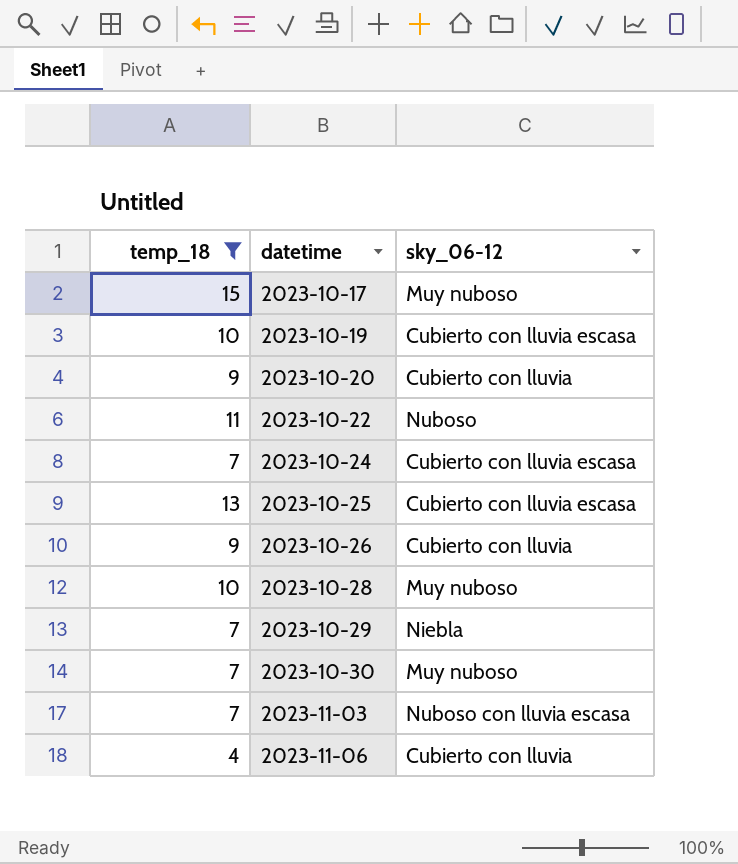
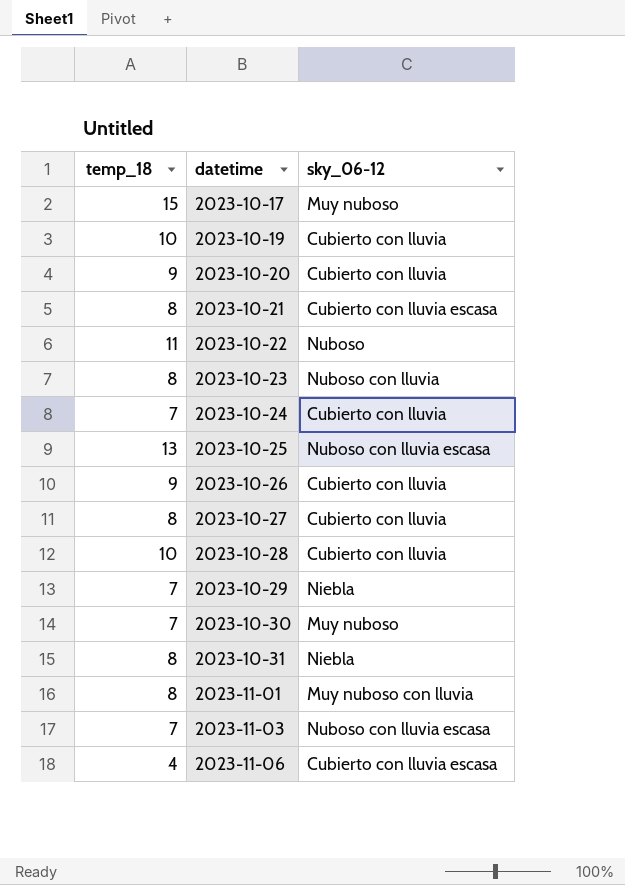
filter: temp_18 != 8 -> none
2023-10-19 | sky_06-12: Cubierto con lluvia escasa -> Cubierto con lluvia
2023-10-24 | sky_06-12: Cubierto con lluvia escasa -> Cubierto con lluvia
2023-10-25 | sky_06-12: Cubierto con lluvia escasa -> Nuboso con lluvia escasa
2023-10-28 | sky_06-12: Muy nuboso -> Cubierto con lluvia
2023-11-06 | sky_06-12: Cubierto con lluvia -> Cubierto con lluvia escasa

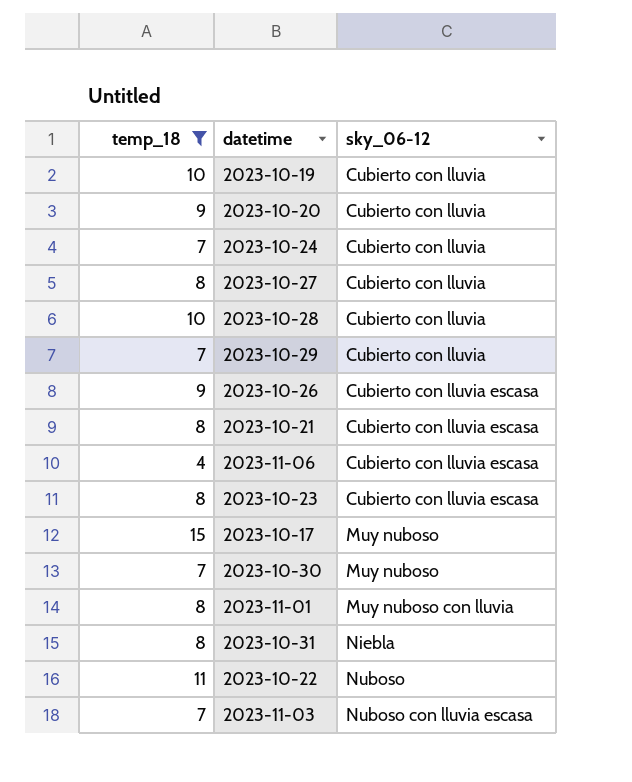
filter: none -> temp_18 != 13
row order: datetime ascending -> sky_06-12 ascending
2023-10-29 | sky_06-12: Niebla -> Cubierto con lluvia
2023-10-26 | sky_06-12: Cubierto con lluvia -> Cubierto con lluvia escasa
2023-10-23 | sky_06-12: Nuboso con lluvia -> Cubierto con lluvia escasa

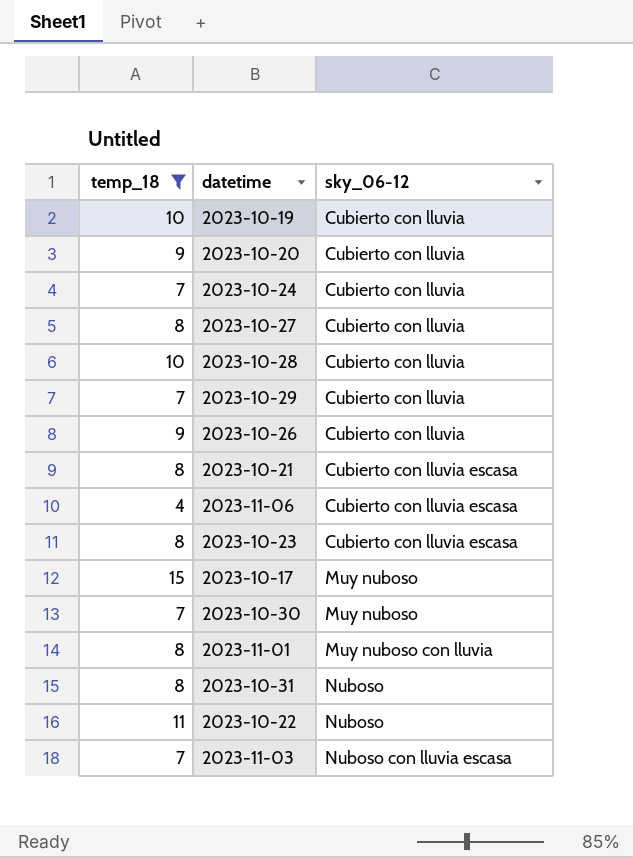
2023-10-26 | sky_06-12: Cubierto con lluvia escasa -> Cubierto con lluvia
2023-10-31 | sky_06-12: Niebla -> Nuboso

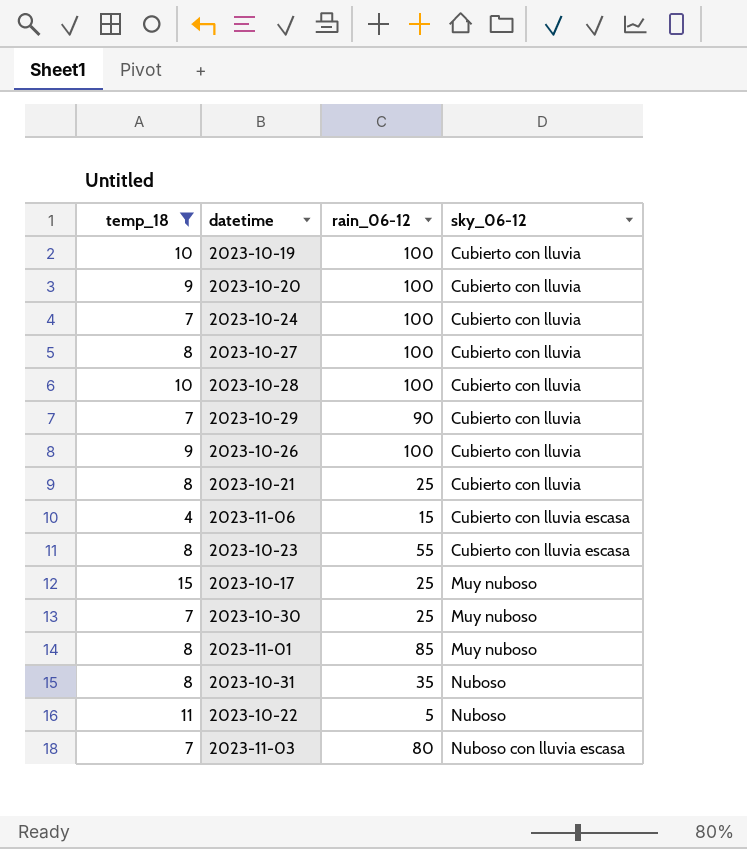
column rain_06-12 | position: none -> 3
2023-10-21 | sky_06-12: Cubierto con lluvia escasa -> Cubierto con lluvia
2023-11-01 | sky_06-12: Muy nuboso con lluvia -> Muy nuboso

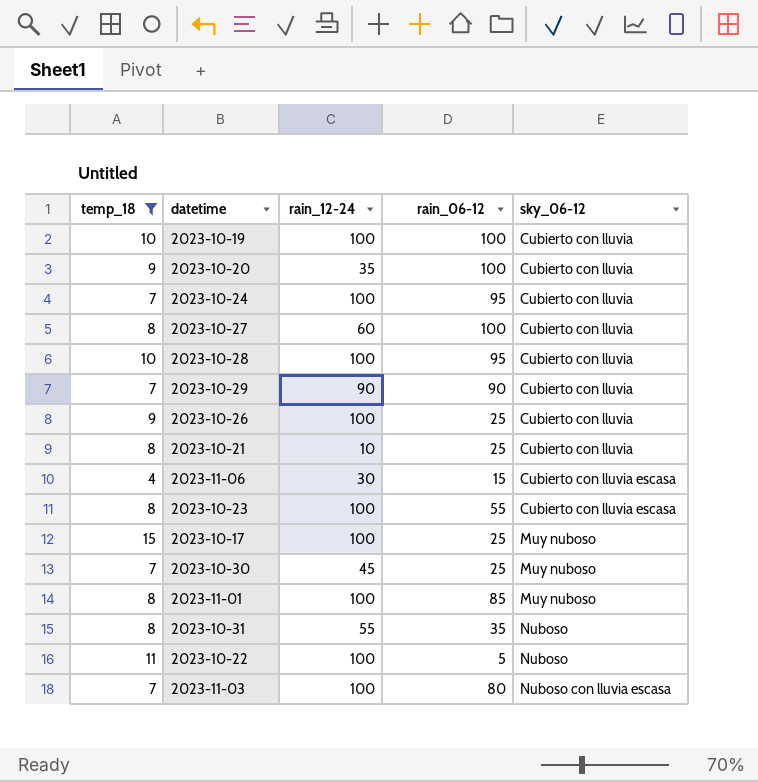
column rain_12-24 | position: none -> 3
2023-10-24 | rain_06-12: 100 -> 95
2023-10-28 | rain_06-12: 100 -> 95
2023-10-26 | rain_06-12: 100 -> 25

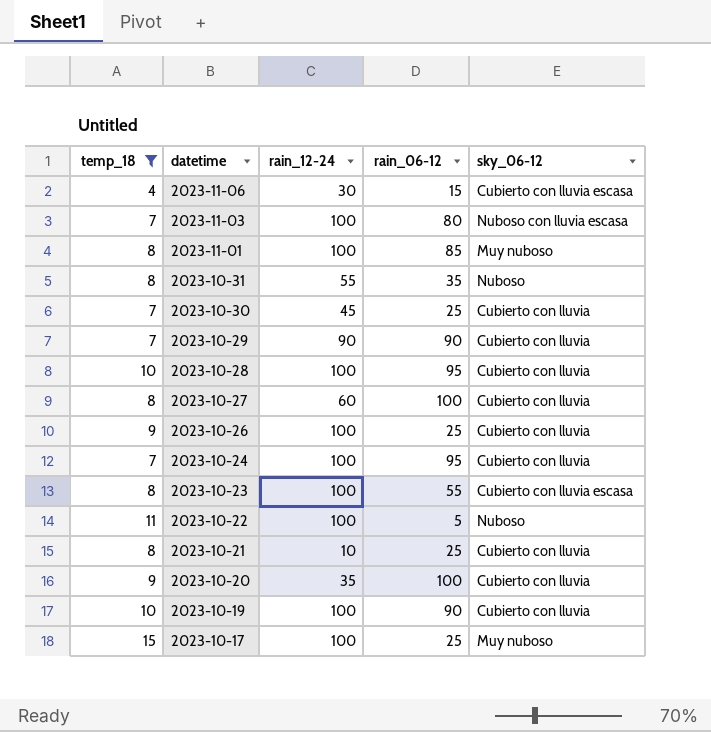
row order: sky_06-12 ascending -> datetime descending
2023-10-30 | sky_06-12: Muy nuboso -> Cubierto con lluvia
2023-10-19 | rain_06-12: 100 -> 90

